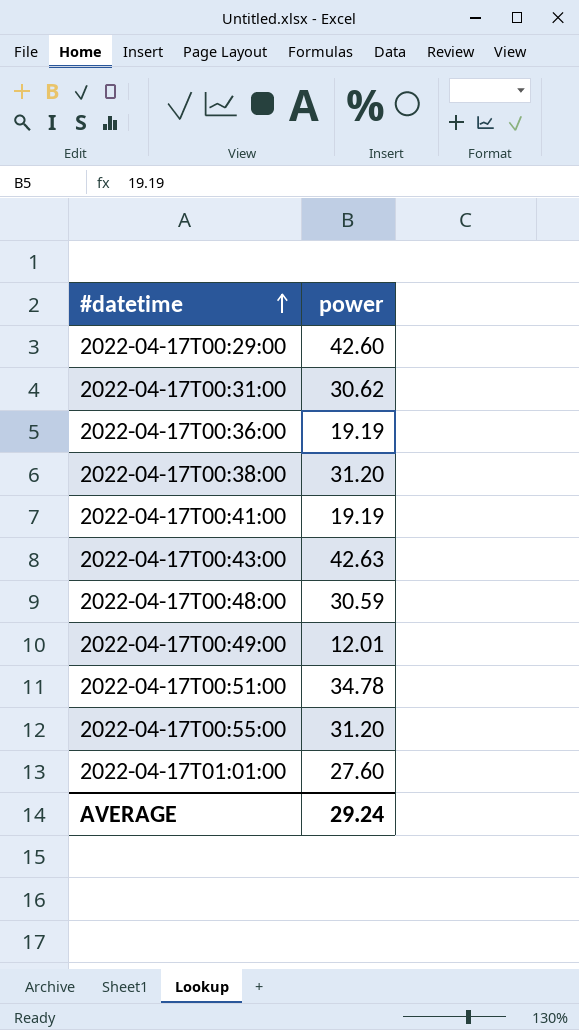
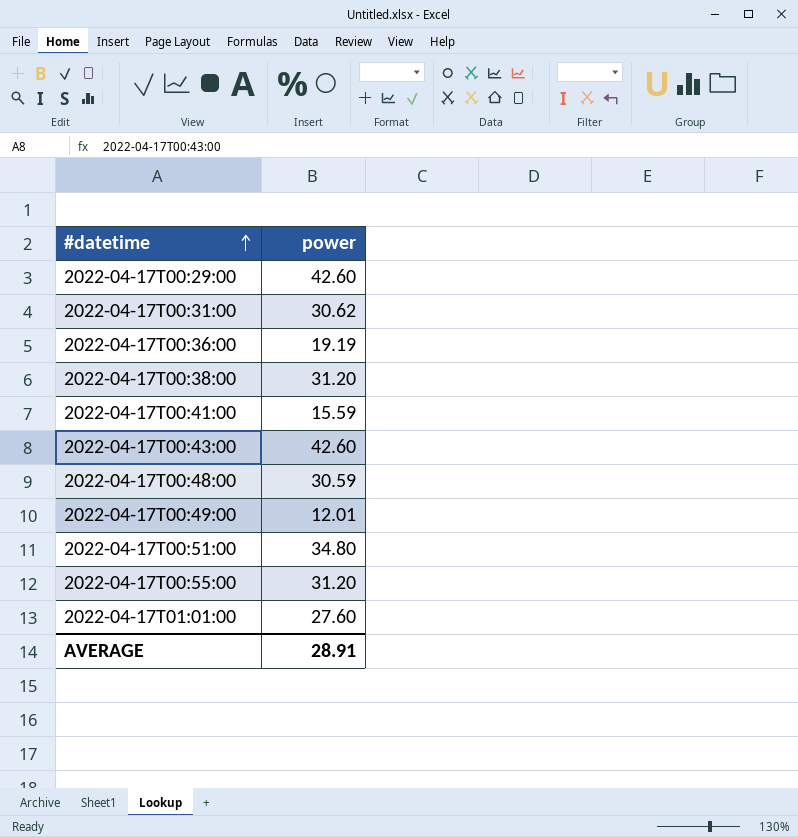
2022-04-17T00:41:00 | power: 19.19 -> 15.59
2022-04-17T00:43:00 | power: 42.63 -> 42.60
2022-04-17T00:51:00 | power: 34.78 -> 34.80
AVERAGE | power: 29.24 -> 28.91

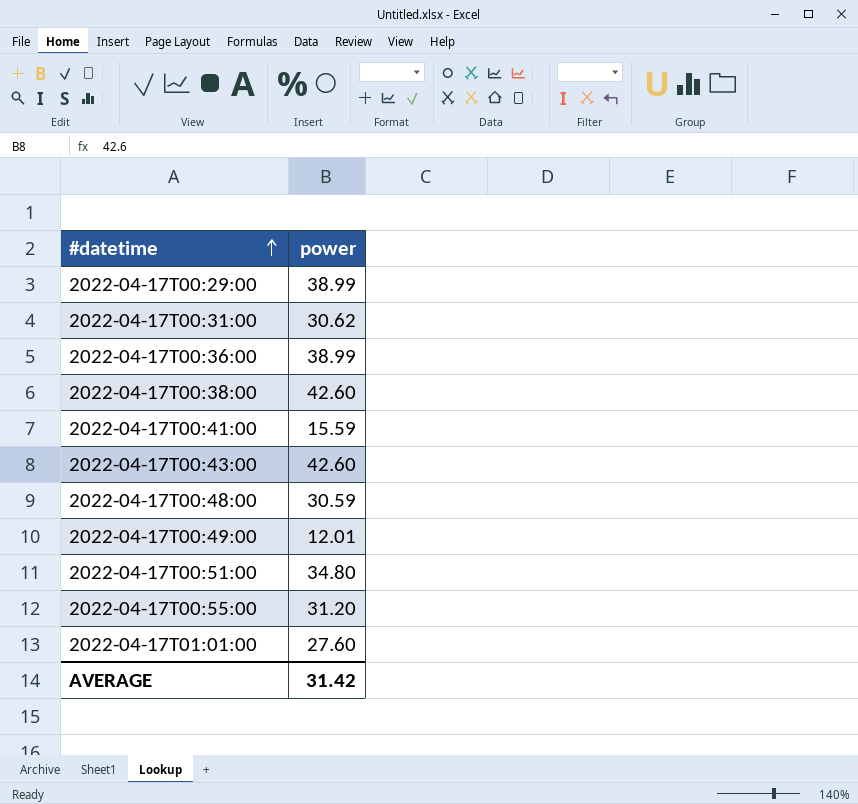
2022-04-17T00:29:00 | power: 42.60 -> 38.99
2022-04-17T00:36:00 | power: 19.19 -> 38.99
2022-04-17T00:38:00 | power: 31.20 -> 42.60
AVERAGE | power: 28.91 -> 31.42

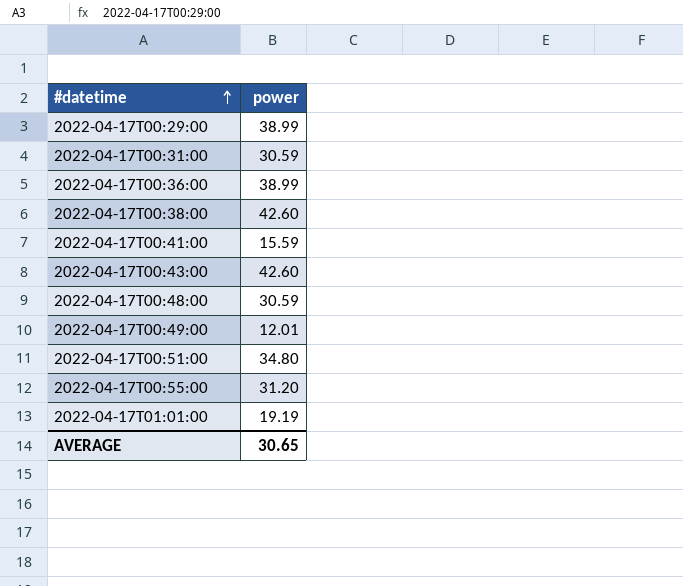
2022-04-17T00:31:00 | power: 30.62 -> 30.59
2022-04-17T01:01:00 | power: 27.60 -> 19.19
AVERAGE | power: 31.42 -> 30.65

